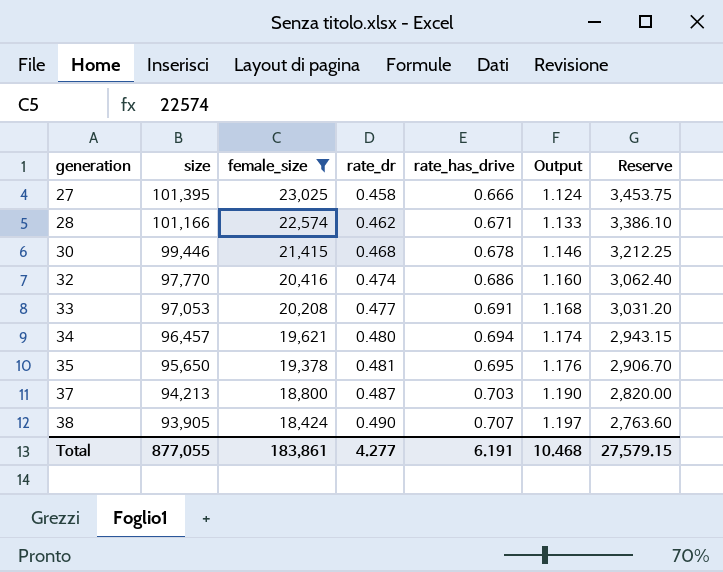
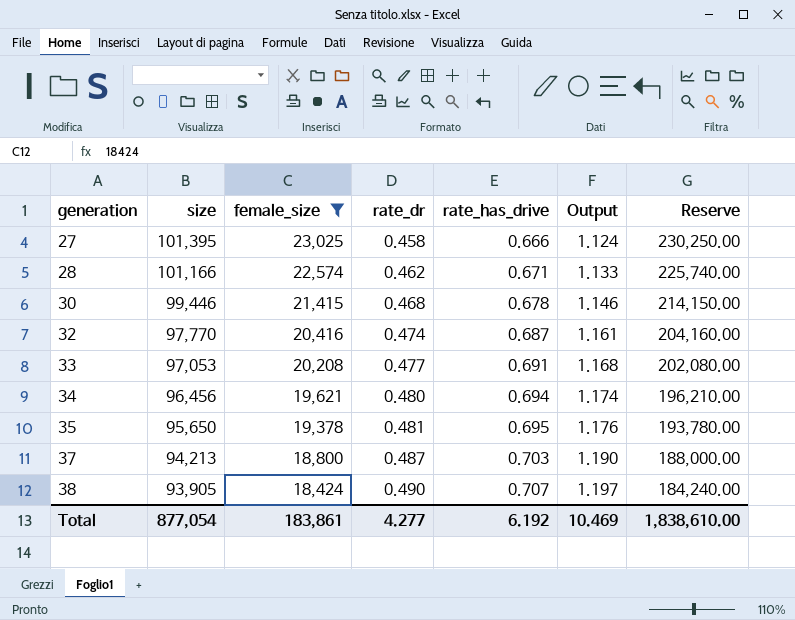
column Reserve | formula: [female_size] * 0.15 -> [female_size] * 10
32 | rate_has_drive: 0.686 -> 0.687
32 | Output: 1.160 -> 1.161
34 | size: 96,457 -> 96,456
Total | size: 877,055 -> 877,054
Total | rate_has_drive: 6.191 -> 6.192
Total | Output: 10.468 -> 10.469
Total | Reserve: 27,579.15 -> 1,838,610.00

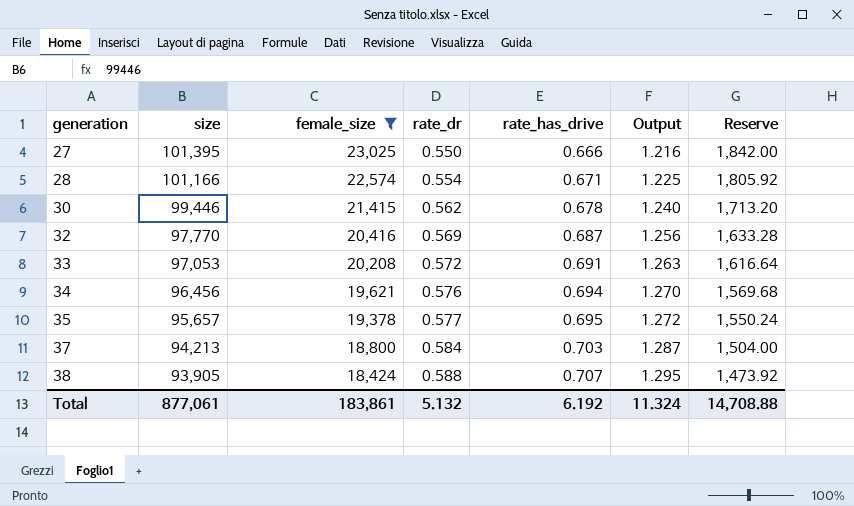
column Reserve | formula: [female_size] * 10 -> [female_size] * 0.08
27 | rate_dr: 0.458 -> 0.550
27 | Output: 1.124 -> 1.216
28 | rate_dr: 0.462 -> 0.554
28 | Output: 1.133 -> 1.225
30 | rate_dr: 0.468 -> 0.562
30 | Output: 1.146 -> 1.240
32 | rate_dr: 0.474 -> 0.569
32 | Output: 1.161 -> 1.256
33 | rate_dr: 0.477 -> 0.572
33 | Output: 1.168 -> 1.263
34 | rate_dr: 0.480 -> 0.576
34 | Output: 1.174 -> 1.270
35 | size: 95,650 -> 95,657
35 | rate_dr: 0.481 -> 0.577
35 | Output: 1.176 -> 1.272
37 | rate_dr: 0.487 -> 0.584
37 | Output: 1.190 -> 1.287
38 | rate_dr: 0.490 -> 0.588
38 | Output: 1.197 -> 1.295
Total | size: 877,054 -> 877,061
Total | rate_dr: 4.277 -> 5.132
Total | Output: 10.469 -> 11.324
Total | Reserve: 1,838,610.00 -> 14,708.88

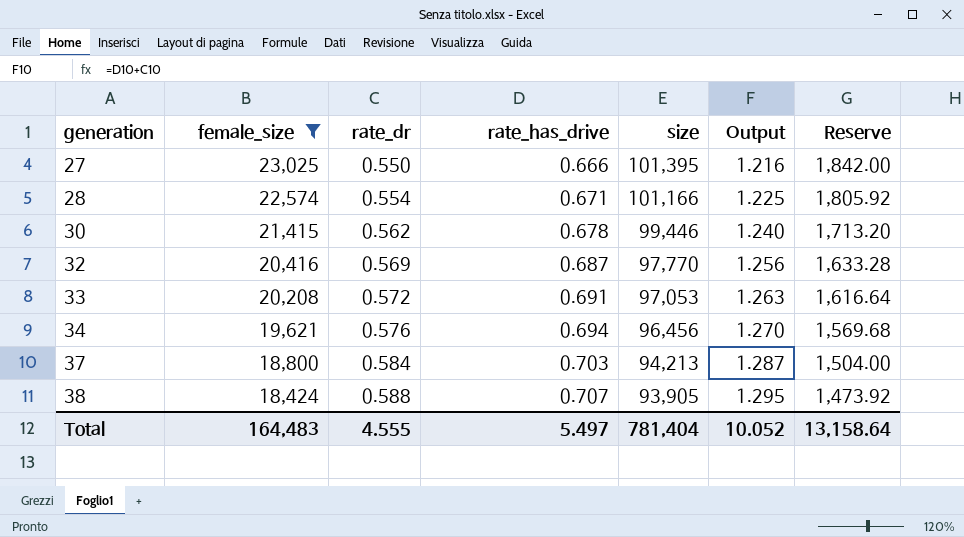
column size | position: 2 -> 5
row 35: 95,657 | 19,378 | 0.577 | 0.695 | 1.272 | 1,550.24 -> none
Total | female_size: 183,861 -> 164,483
Total | rate_dr: 5.132 -> 4.555
Total | rate_has_drive: 6.192 -> 5.497
Total | size: 877,061 -> 781,404
Total | Output: 11.324 -> 10.052
Total | Reserve: 14,708.88 -> 13,158.64

